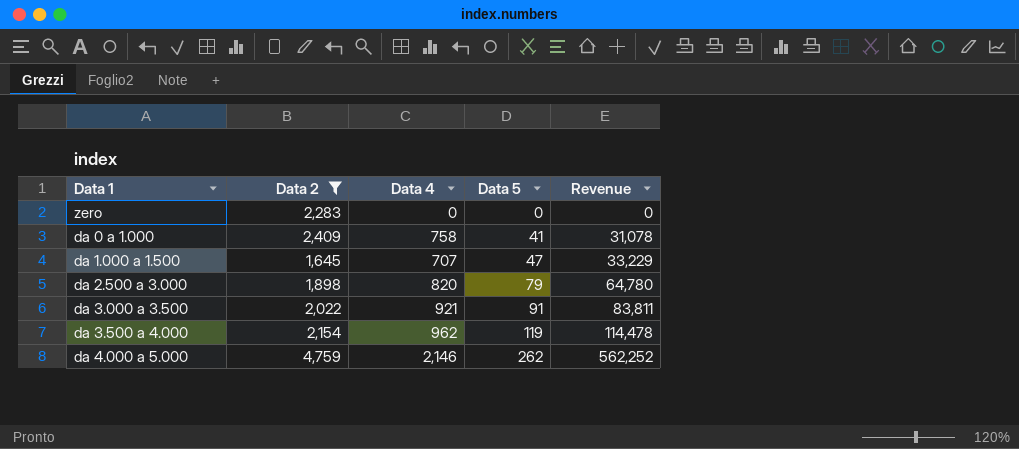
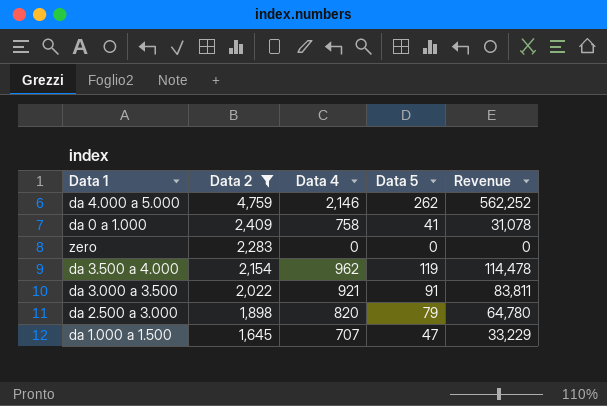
row order: Data 5 ascending -> Data 2 descending

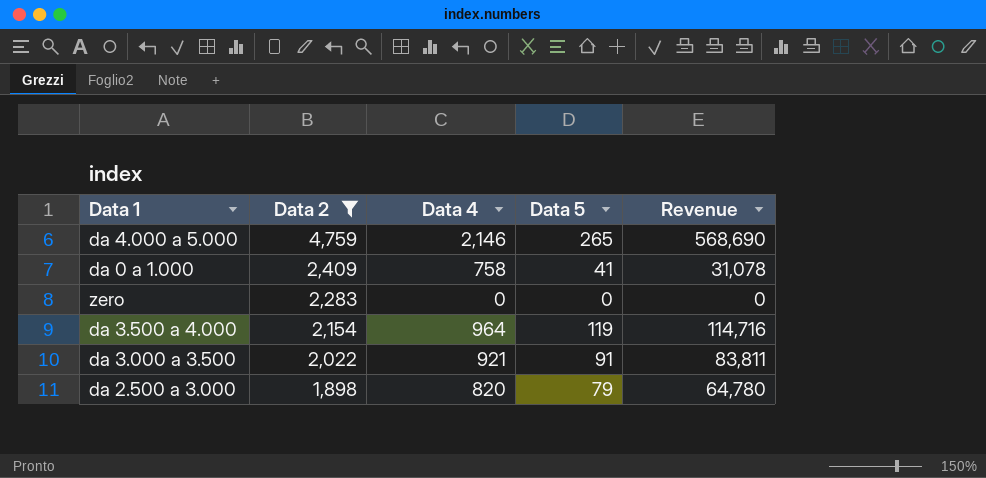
row da 1.000 a 1.500: 1,645 | 707 | 47 | 33,229 -> none
da 4.000 a 5.000 | Data 5: 262 -> 265
da 4.000 a 5.000 | Revenue: 562,252 -> 568,690
da 3.500 a 4.000 | Data 4: 962 -> 964
da 3.500 a 4.000 | Revenue: 114,478 -> 114,716

